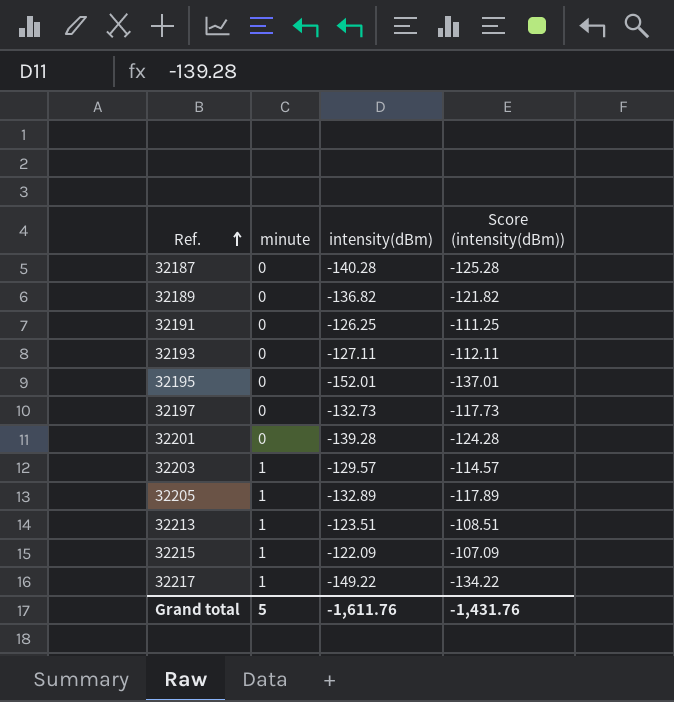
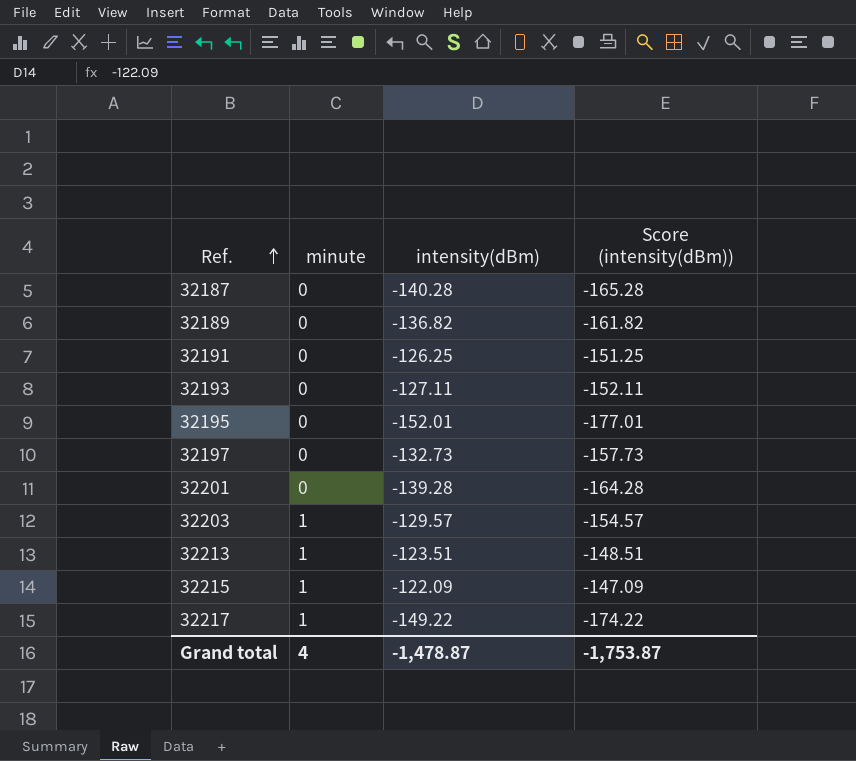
column Score (intensity(dBm)) | formula: [intensity(dBm)] + 15 -> [intensity(dBm)] - 25
row 32205: 1 | -132.89 | -117.89 -> none
Grand total | minute: 5 -> 4
Grand total | intensity(dBm): -1,611.76 -> -1,478.87
Grand total | Score (intensity(dBm)): -1,431.76 -> -1,753.87

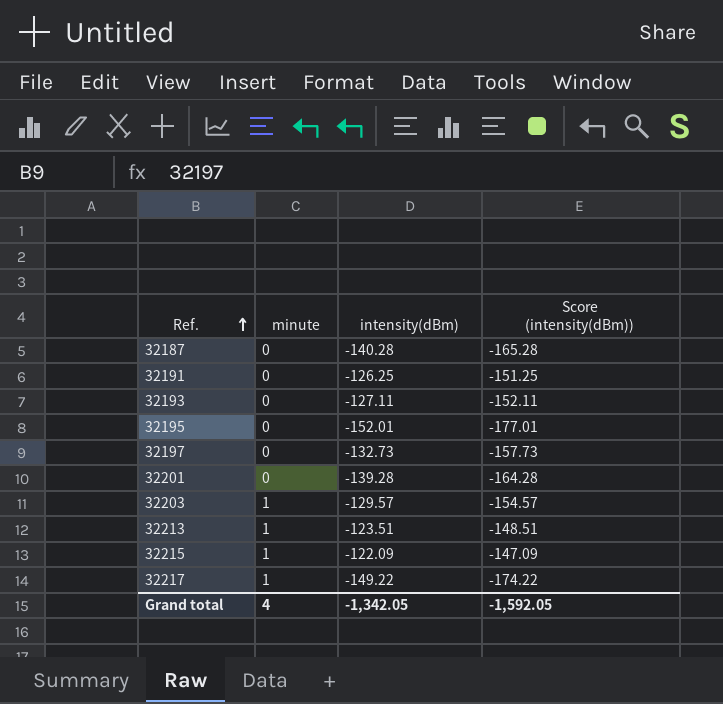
row 32189: 0 | -136.82 | -161.82 -> none
Grand total | intensity(dBm): -1,478.87 -> -1,342.05
Grand total | Score (intensity(dBm)): -1,753.87 -> -1,592.05

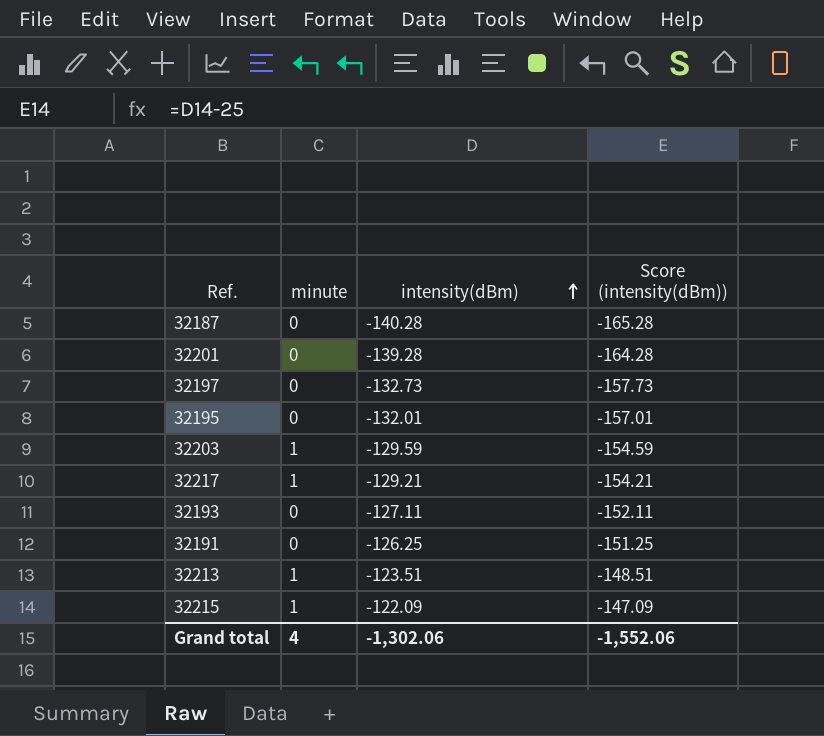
row order: Ref. ascending -> intensity(dBm) ascending
32195 | intensity(dBm): -152.01 -> -132.01
32195 | Score (intensity(dBm)): -177.01 -> -157.01
32203 | intensity(dBm): -129.57 -> -129.59
32203 | Score (intensity(dBm)): -154.57 -> -154.59
32217 | intensity(dBm): -149.22 -> -129.21
32217 | Score (intensity(dBm)): -174.22 -> -154.21
Grand total | intensity(dBm): -1,342.05 -> -1,302.06
Grand total | Score (intensity(dBm)): -1,592.05 -> -1,552.06

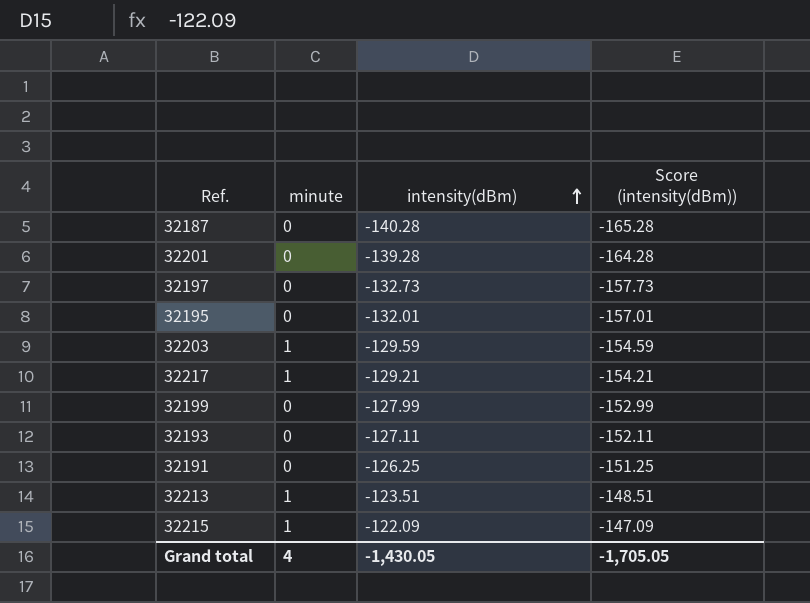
row 32199: none -> 0 | -127.99 | -152.99
Grand total | intensity(dBm): -1,302.06 -> -1,430.05
Grand total | Score (intensity(dBm)): -1,552.06 -> -1,705.05

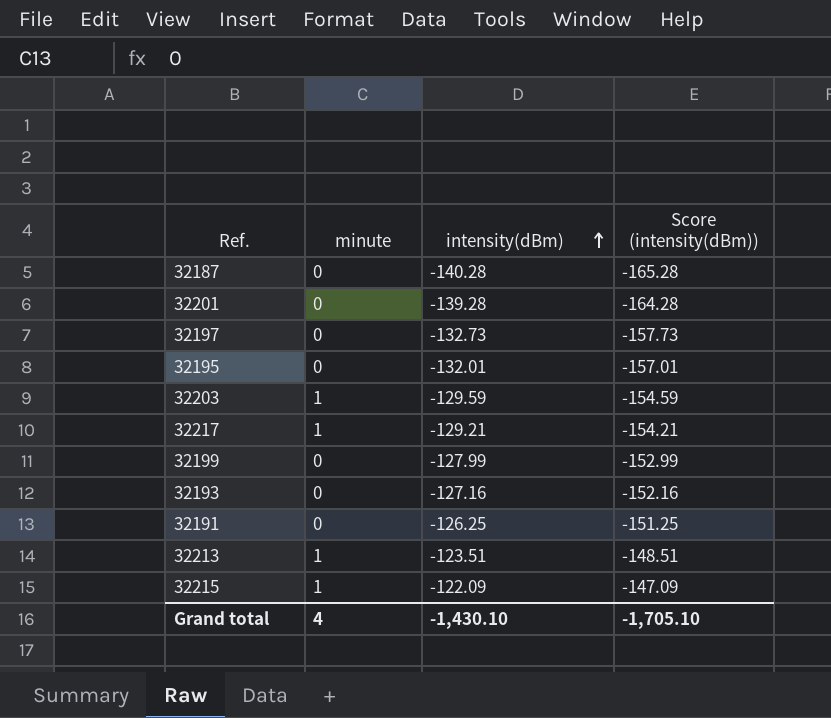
32193 | intensity(dBm): -127.11 -> -127.16
32193 | Score (intensity(dBm)): -152.11 -> -152.16
Grand total | intensity(dBm): -1,430.05 -> -1,430.10
Grand total | Score (intensity(dBm)): -1,705.05 -> -1,705.10

